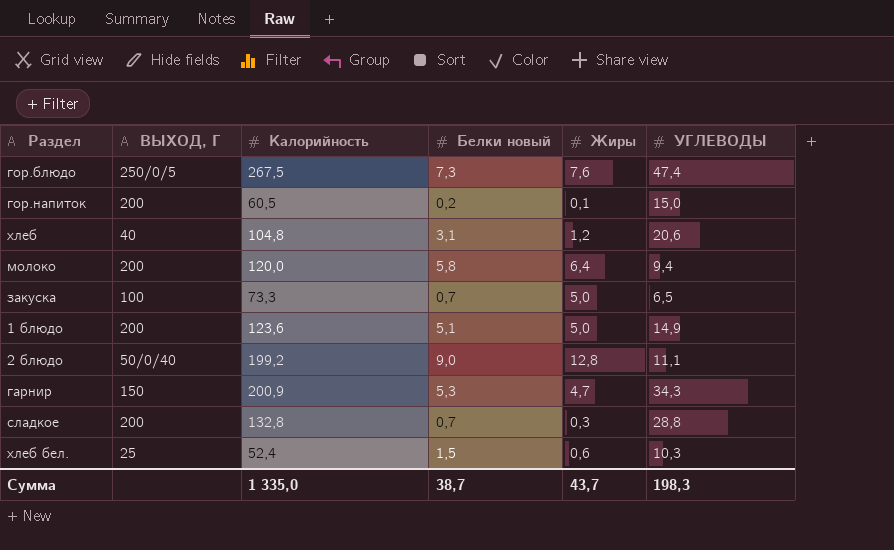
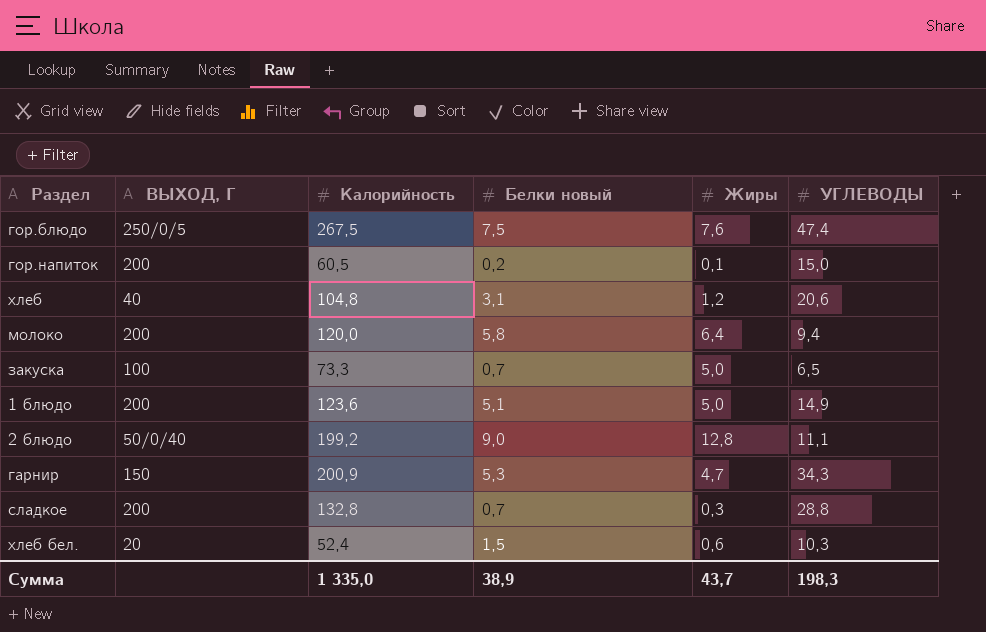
гор.блюдо | Белки новый: 7,3 -> 7,5
хлеб бел. | ВЫХОД, Г: 25 -> 20
Сумма | Белки новый: 38,7 -> 38,9

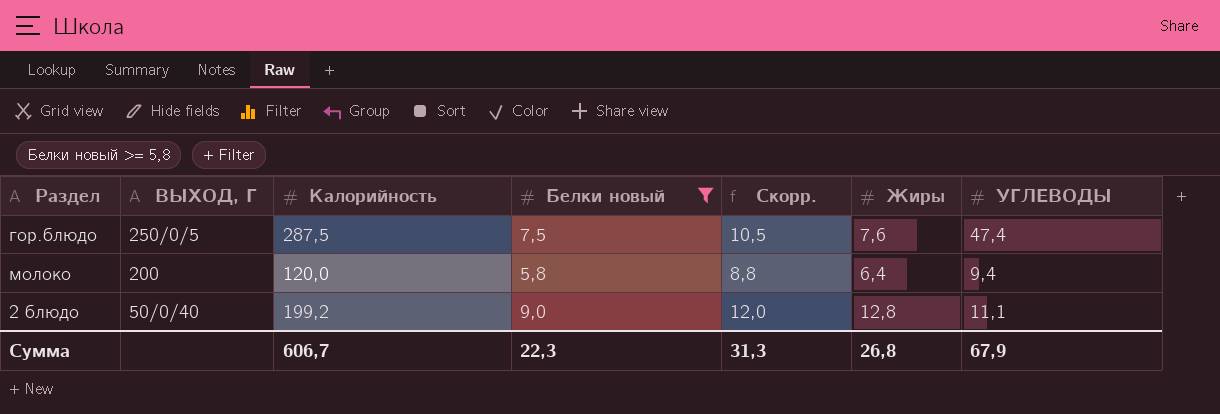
filter: none -> Белки новый >= 5,8
column Скорр. | formula: none -> [Белки новый] + 3
гор.блюдо | Калорийность: 267,5 -> 287,5
Сумма | Калорийность: 1 335,0 -> 606,7
Сумма | Белки новый: 38,9 -> 22,3
Сумма | Жиры: 43,7 -> 26,8
Сумма | УГЛЕВОДЫ: 198,3 -> 67,9

